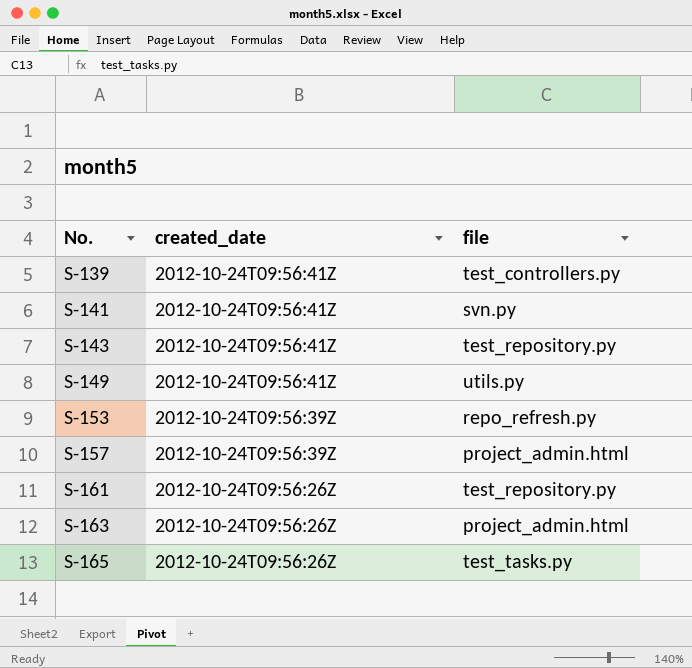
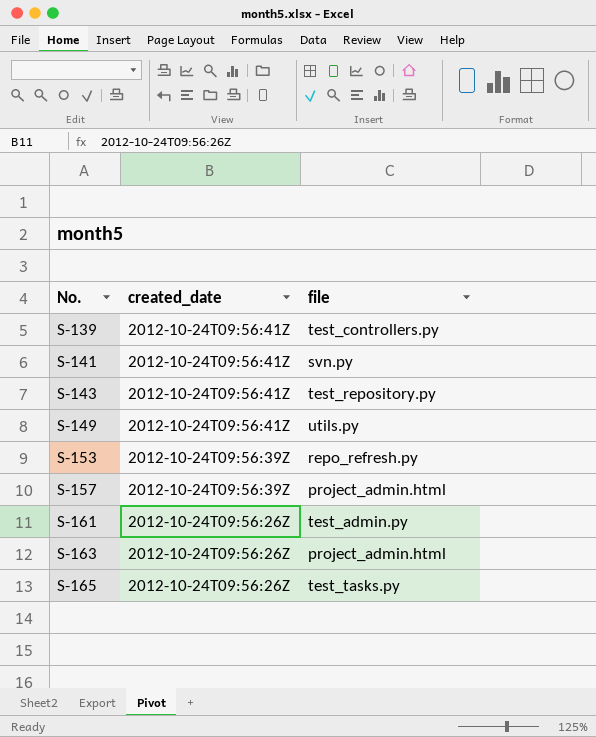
S-161 | file: test_repository.py -> test_admin.py

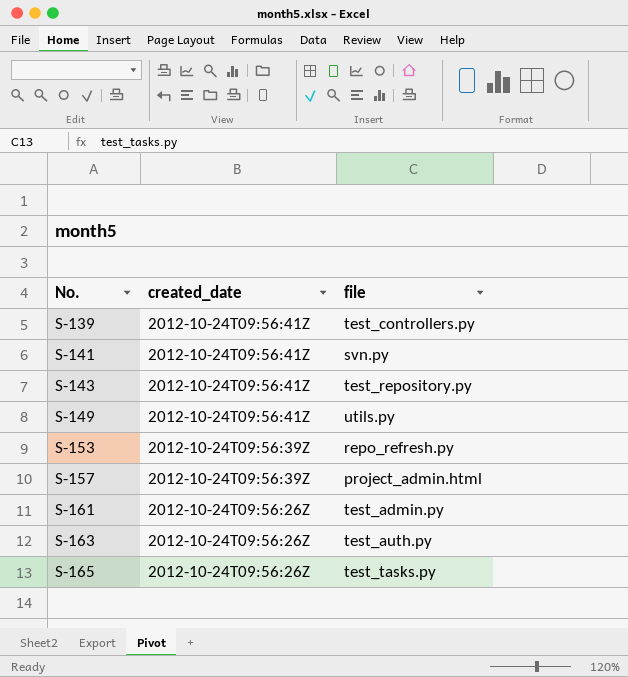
S-163 | file: project_admin.html -> test_auth.py

